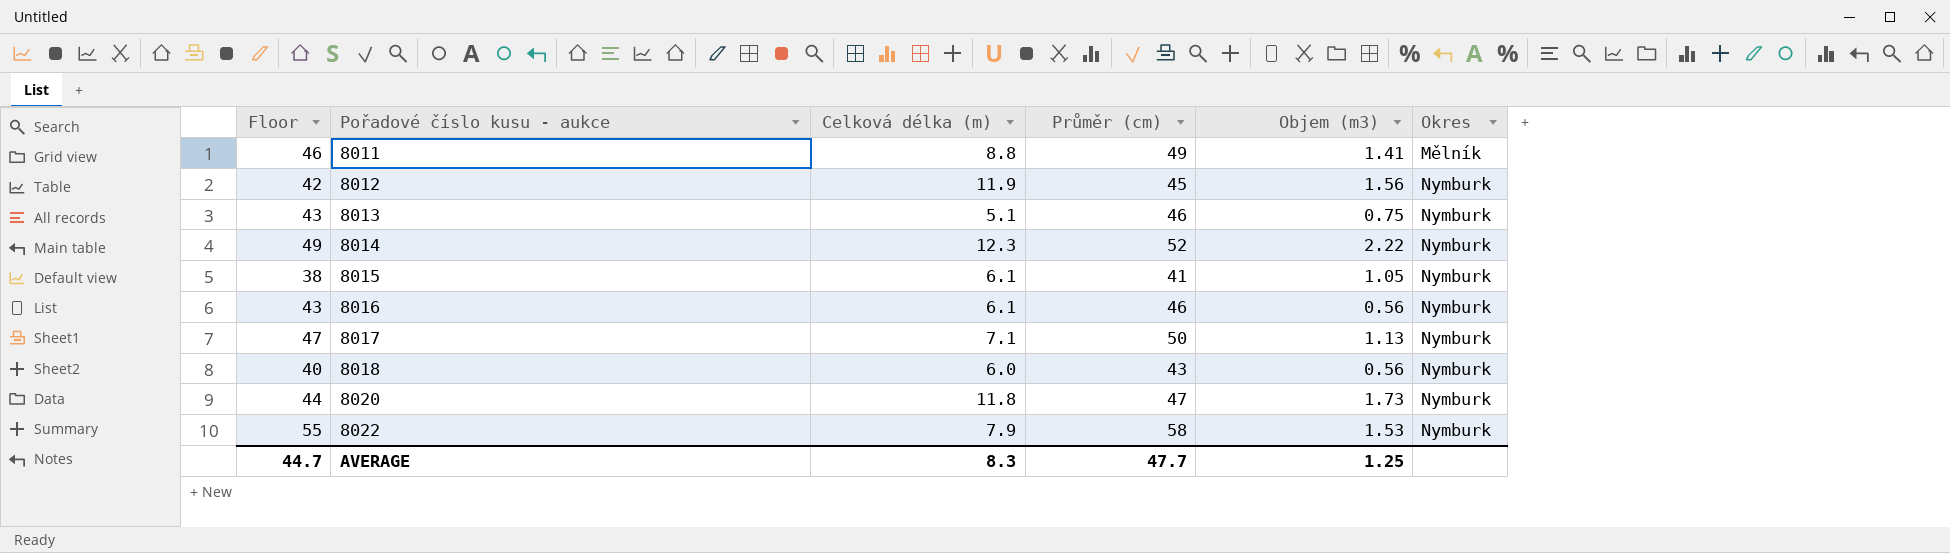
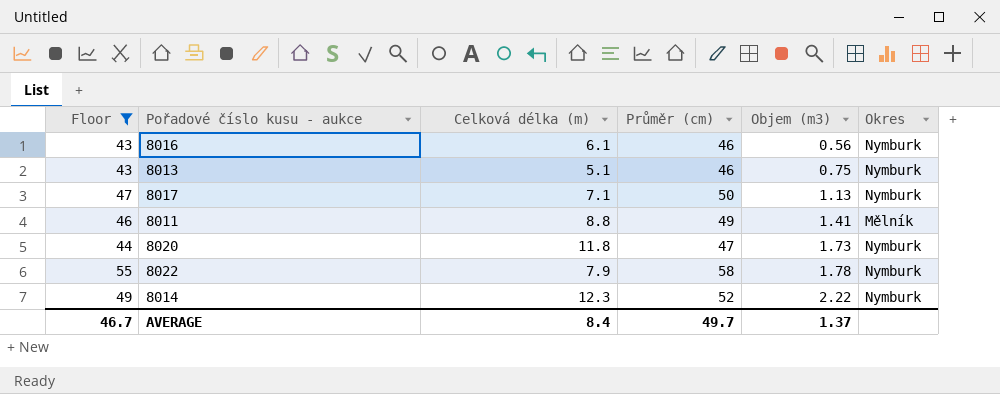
filter: none -> Floor >= 43
row order: Pořadové číslo kusu - aukce ascending -> Objem (m3) ascending
8022 | Objem (m3): 1.53 -> 1.78
AVERAGE | Floor: 44.7 -> 46.7
AVERAGE | Celková délka (m): 8.3 -> 8.4
AVERAGE | Průměr (cm): 47.7 -> 49.7
AVERAGE | Objem (m3): 1.25 -> 1.37

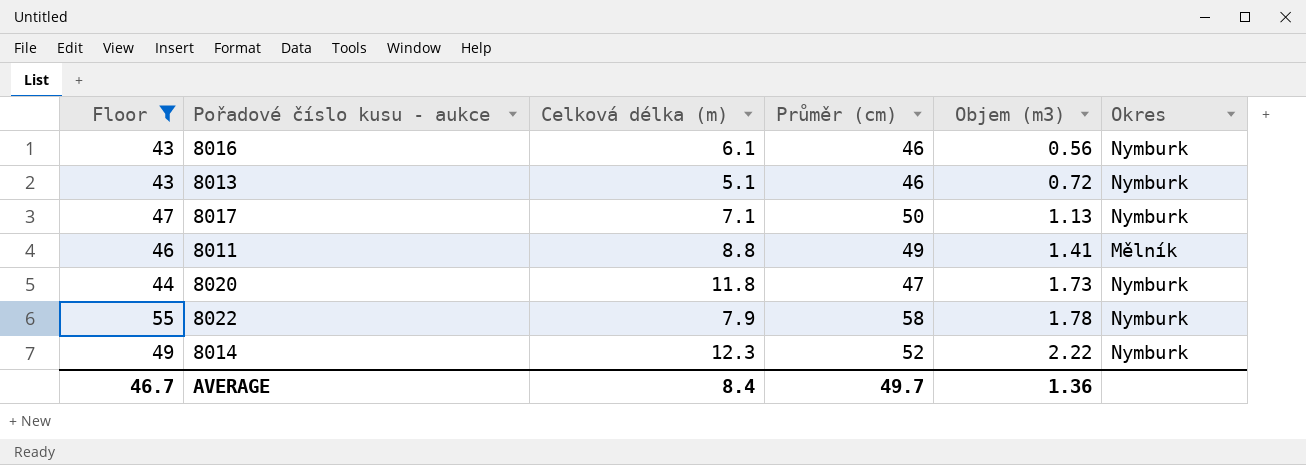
8013 | Objem (m3): 0.75 -> 0.72
AVERAGE | Objem (m3): 1.37 -> 1.36

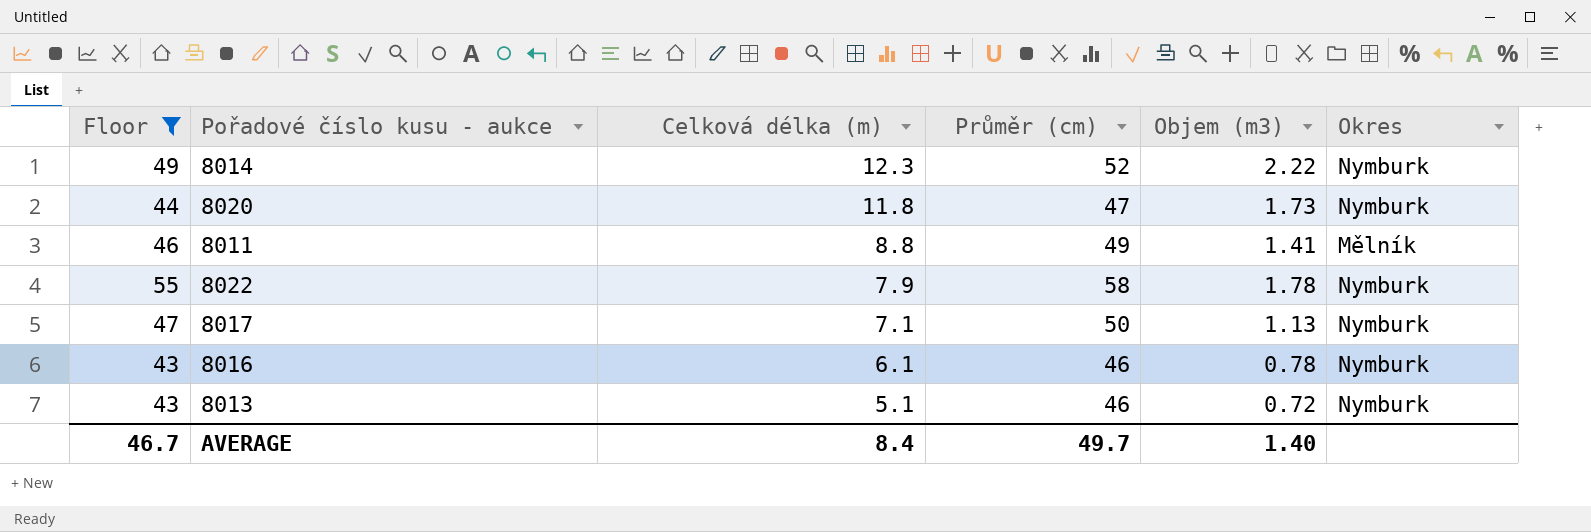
row order: Objem (m3) ascending -> Celková délka (m) descending
8016 | Objem (m3): 0.56 -> 0.78
AVERAGE | Objem (m3): 1.36 -> 1.40

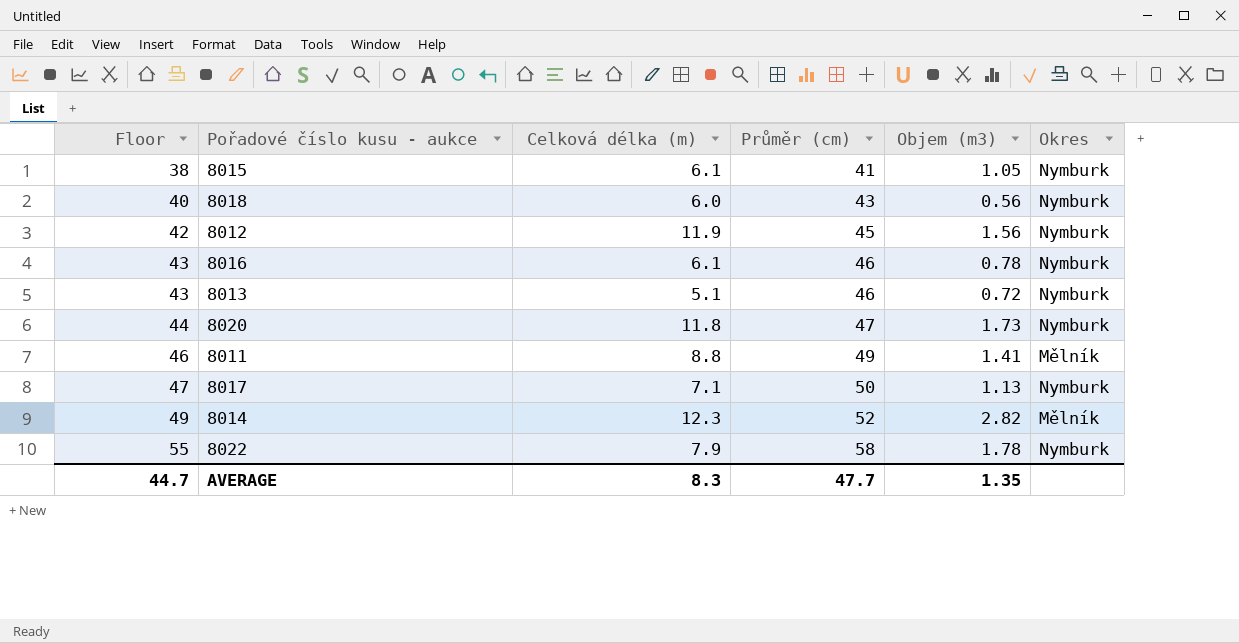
filter: Floor >= 43 -> none
row order: Celková délka (m) descending -> Floor ascending
8014 | Objem (m3): 2.22 -> 2.82
8014 | Okres: Nymburk -> Mělník
AVERAGE | Floor: 46.7 -> 44.7
AVERAGE | Celková délka (m): 8.4 -> 8.3
AVERAGE | Průměr (cm): 49.7 -> 47.7
AVERAGE | Objem (m3): 1.40 -> 1.35

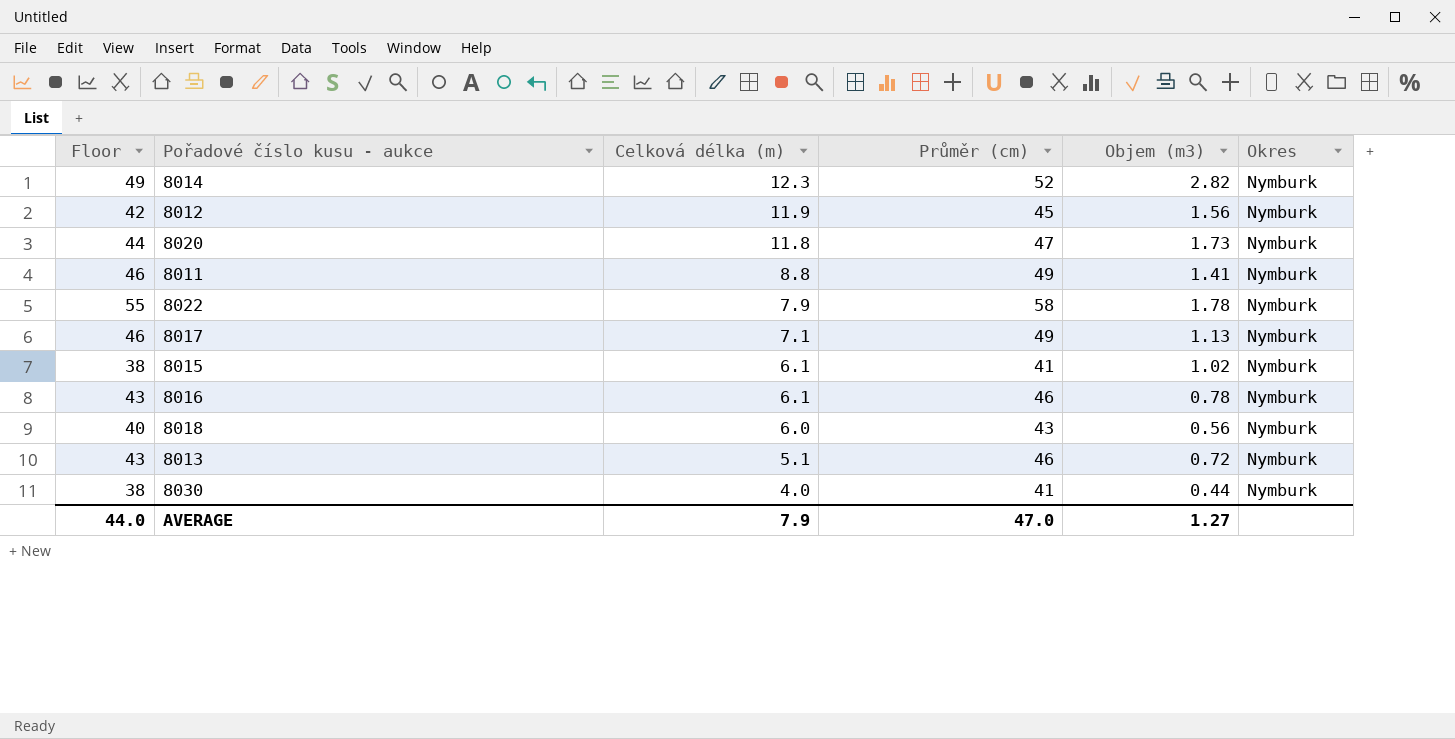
row order: Floor ascending -> Celková délka (m) descending
8014 | Okres: Mělník -> Nymburk
8011 | Okres: Mělník -> Nymburk
8017 | Floor: 47 -> 46
8017 | Průměr (cm): 50 -> 49
8015 | Objem (m3): 1.05 -> 1.02
row 8030: none -> 38 | 4.0 | 41 | 0.44 | Nymburk
AVERAGE | Floor: 44.7 -> 44.0
AVERAGE | Celková délka (m): 8.3 -> 7.9
AVERAGE | Průměr (cm): 47.7 -> 47.0
AVERAGE | Objem (m3): 1.35 -> 1.27

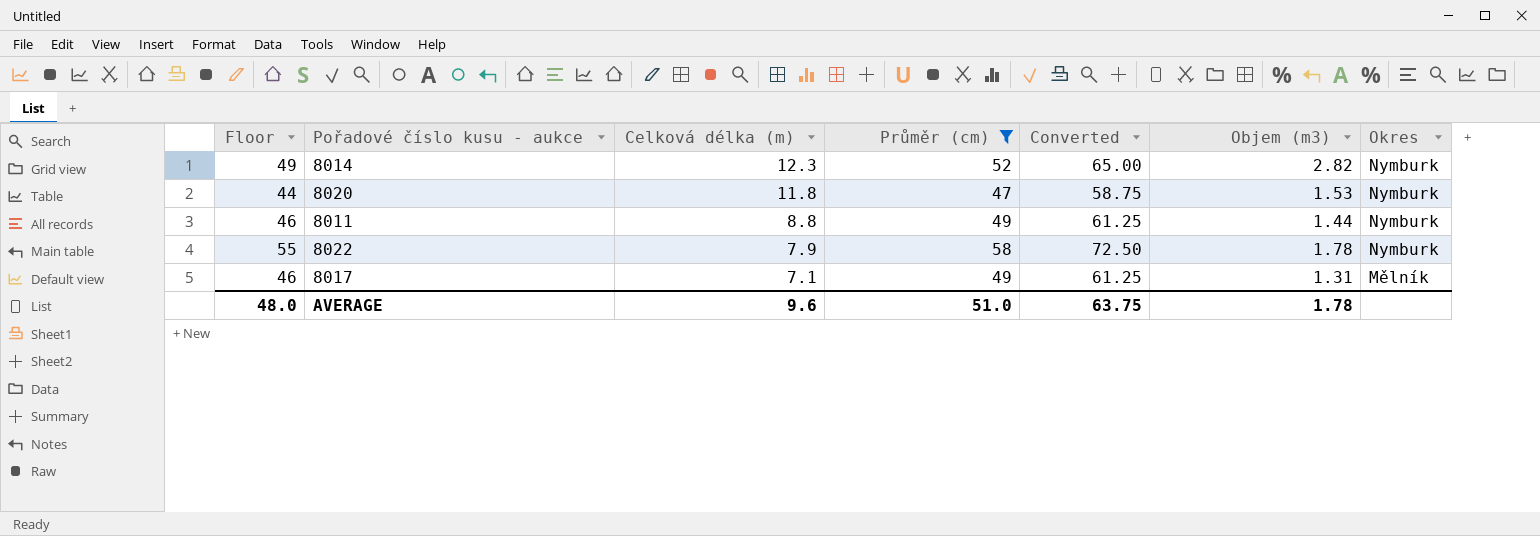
filter: none -> Průměr (cm) >= 47
column Converted | formula: none -> [Průměr (cm)] * 1.25
8020 | Objem (m3): 1.73 -> 1.53
8011 | Objem (m3): 1.41 -> 1.44
8017 | Objem (m3): 1.13 -> 1.31
8017 | Okres: Nymburk -> Mělník
AVERAGE | Floor: 44.0 -> 48.0
AVERAGE | Celková délka (m): 7.9 -> 9.6
AVERAGE | Průměr (cm): 47.0 -> 51.0
AVERAGE | Objem (m3): 1.27 -> 1.78

